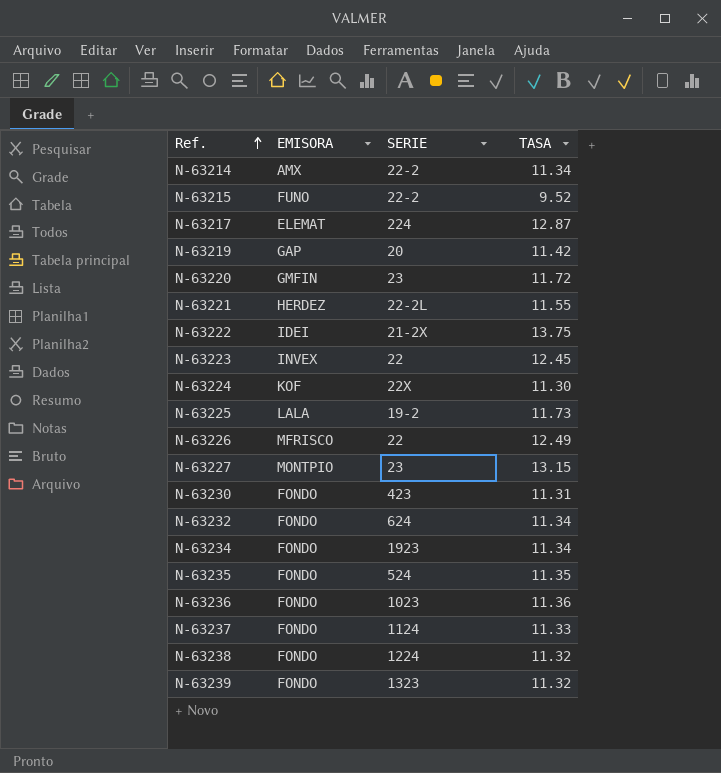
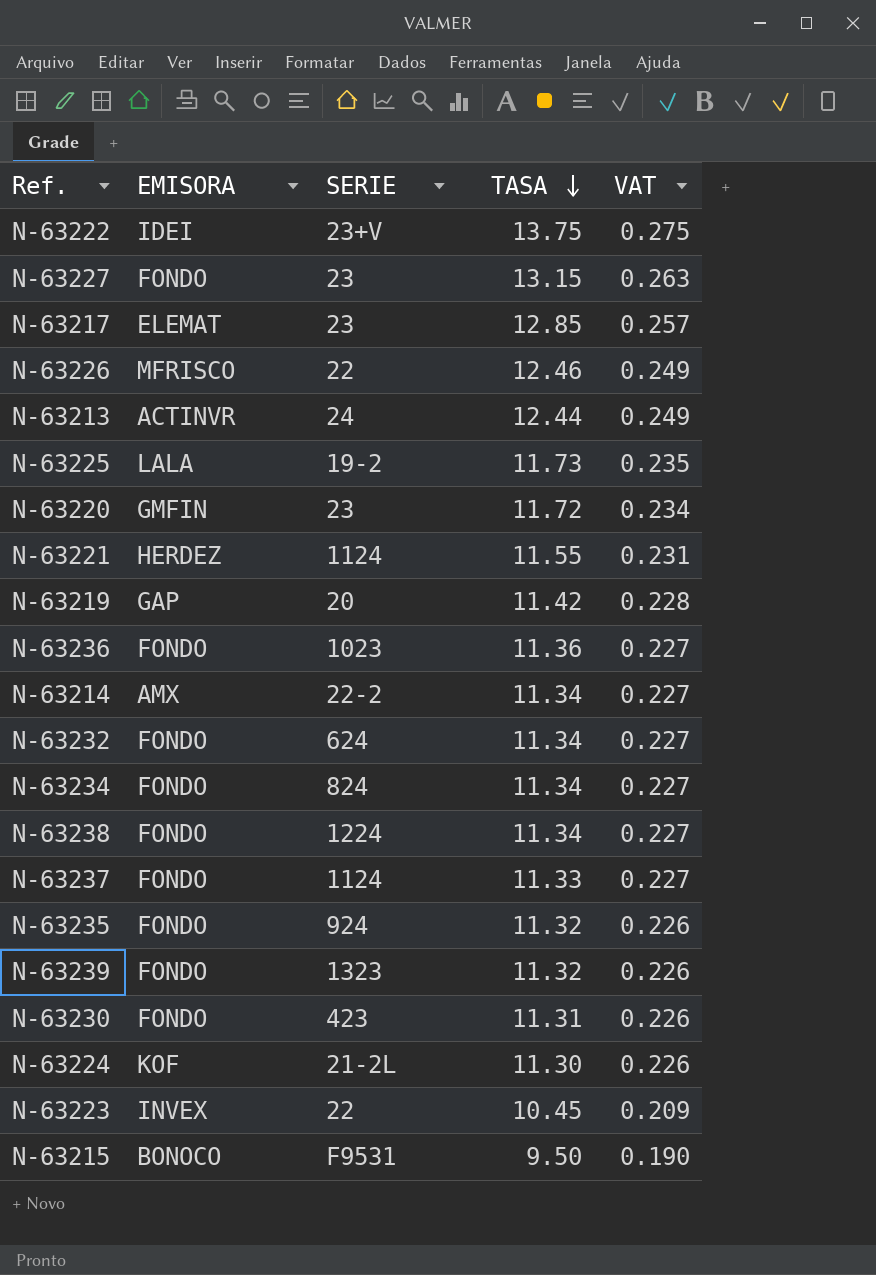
row order: Ref. ascending -> TASA descending
column VAT | formula: none -> [TASA] * 0.02
N-63222 | SERIE: 21-2X -> 23+V
N-63227 | EMISORA: MONTPIO -> FONDO
N-63217 | SERIE: 224 -> 23
N-63217 | TASA: 12.87 -> 12.85
N-63226 | TASA: 12.49 -> 12.46
row N-63213: none -> ACTINVR | 24 | 12.44 | 0.249
N-63221 | SERIE: 22-2L -> 1124
N-63234 | SERIE: 1923 -> 824
N-63238 | TASA: 11.32 -> 11.34
N-63235 | SERIE: 524 -> 924
N-63235 | TASA: 11.35 -> 11.32
N-63224 | SERIE: 22X -> 21-2L
N-63223 | TASA: 12.45 -> 10.45
N-63215 | EMISORA: FUNO -> BONOCO
N-63215 | SERIE: 22-2 -> F9531
N-63215 | TASA: 9.52 -> 9.50

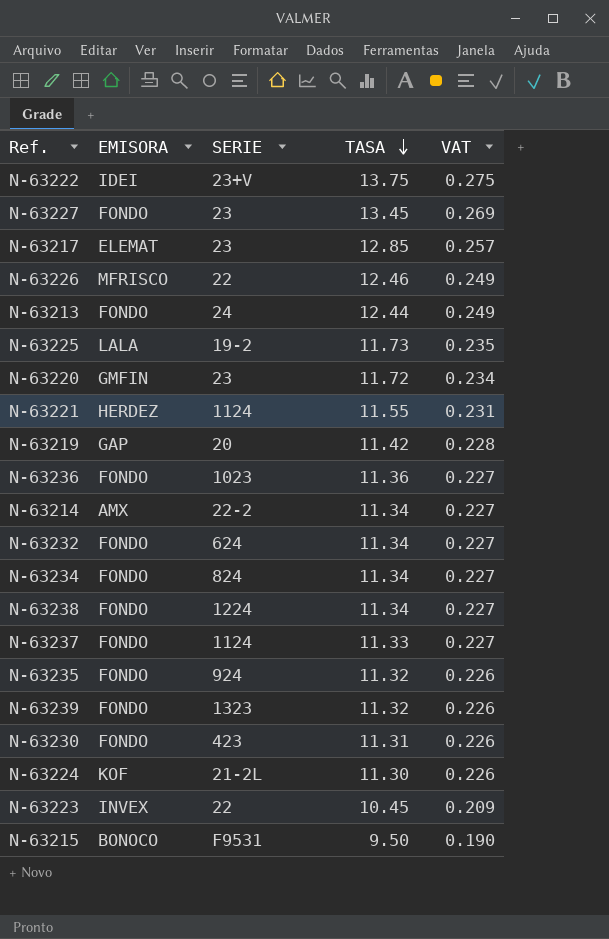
N-63227 | TASA: 13.15 -> 13.45
N-63227 | VAT: 0.263 -> 0.269
N-63213 | EMISORA: ACTINVR -> FONDO

